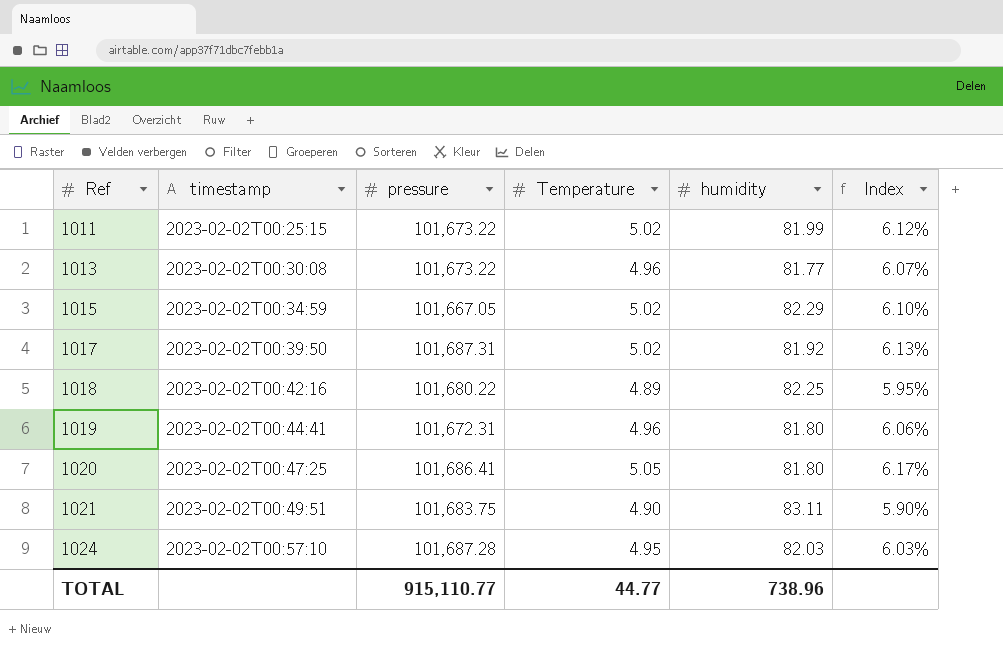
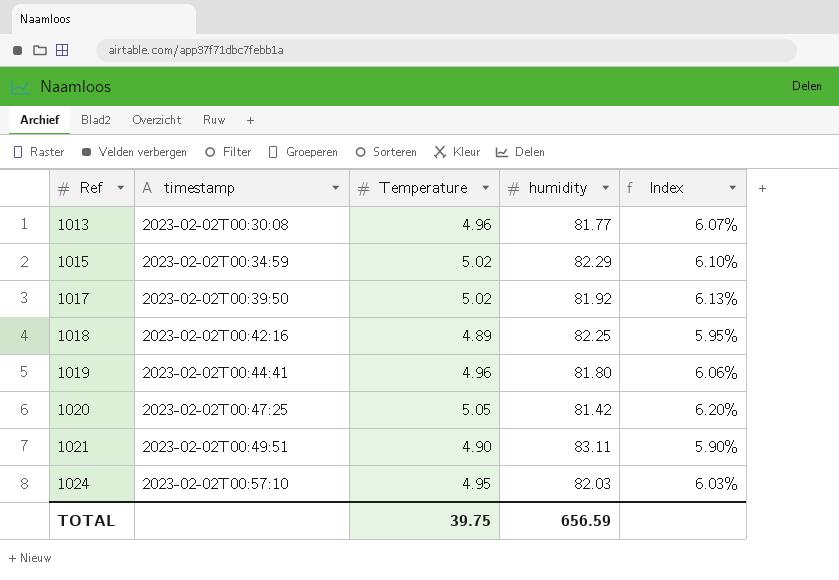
column pressure | position: 3 -> none
row 1011: 2023-02-02T00:25:15 | 101,673.22 | 5.02 | 81.99 | 6.12% -> none
1020 | humidity: 81.80 -> 81.42
1020 | Index: 6.17% -> 6.20%
TOTAL | Temperature: 44.77 -> 39.75
TOTAL | humidity: 738.96 -> 656.59

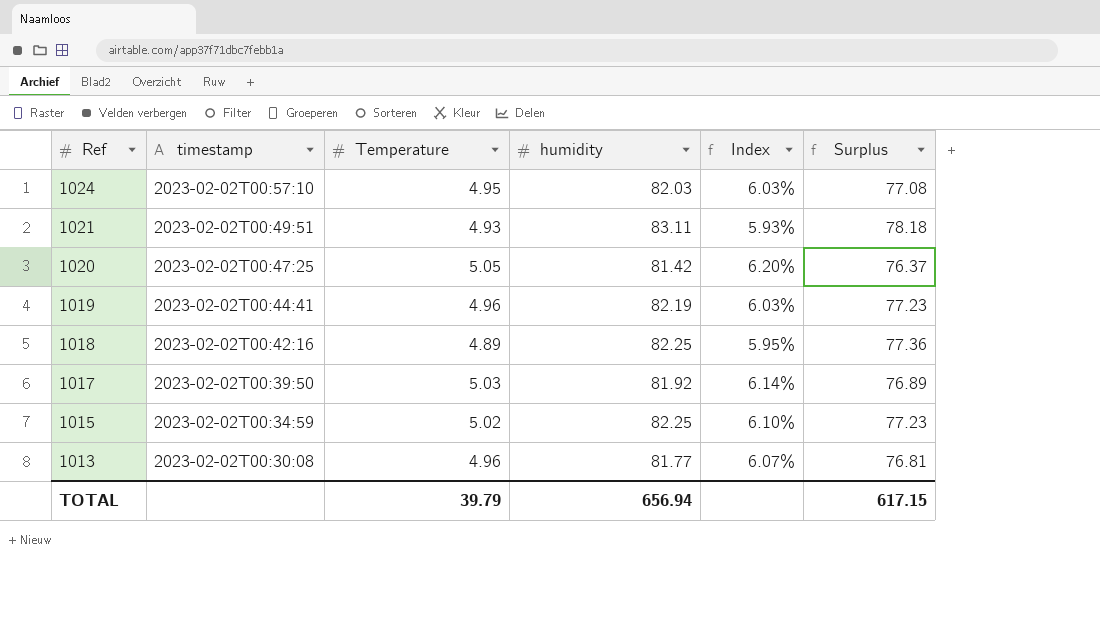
row order: Ref ascending -> Ref descending
column Surplus | formula: none -> [humidity] - [Temperature]
1021 | Temperature: 4.90 -> 4.93
1021 | Index: 5.90% -> 5.93%
1019 | humidity: 81.80 -> 82.19
1019 | Index: 6.06% -> 6.03%
1017 | Temperature: 5.02 -> 5.03
1017 | Index: 6.13% -> 6.14%
1015 | humidity: 82.29 -> 82.25
TOTAL | Temperature: 39.75 -> 39.79
TOTAL | humidity: 656.59 -> 656.94

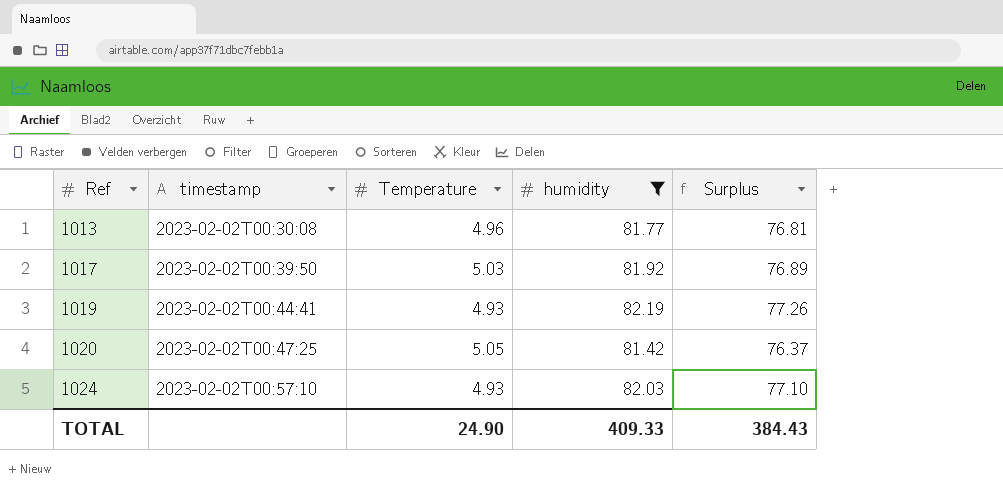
filter: none -> humidity <= 82.19
row order: Ref descending -> Ref ascending
column Index | formula: [Temperature] / [humidity] -> none
1019 | Temperature: 4.96 -> 4.93
1019 | Surplus: 77.23 -> 77.26
1024 | Temperature: 4.95 -> 4.93
1024 | Surplus: 77.08 -> 77.10
TOTAL | Temperature: 39.79 -> 24.90
TOTAL | humidity: 656.94 -> 409.33
TOTAL | Surplus: 617.15 -> 384.43

